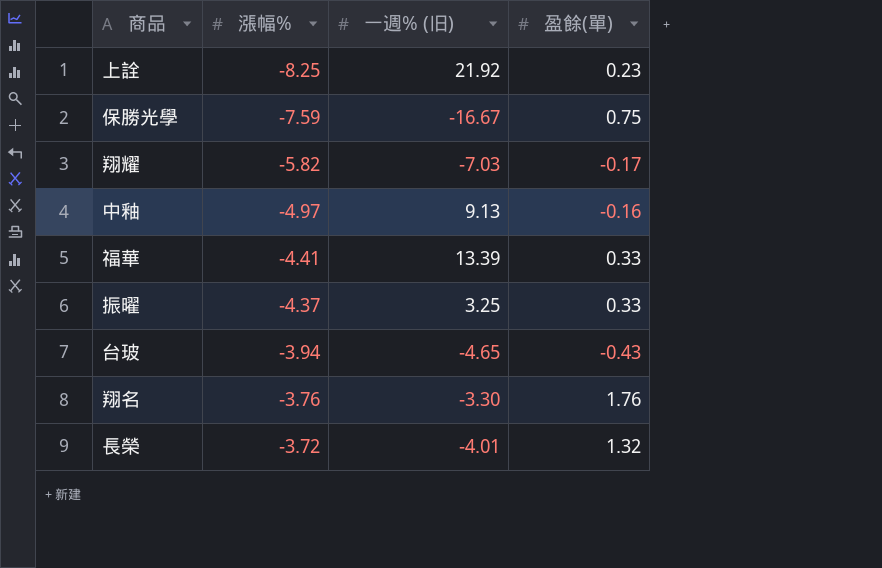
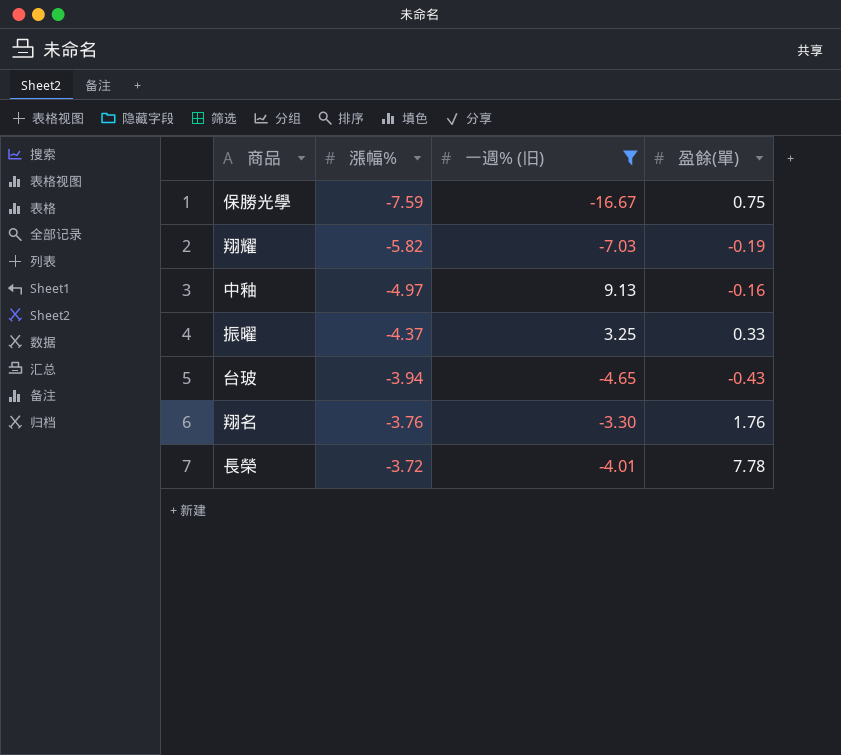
filter: none -> 一週% (旧) <= 9.13
翔耀 | 盈餘(單): -0.17 -> -0.19
長榮 | 盈餘(單): 1.32 -> 7.78

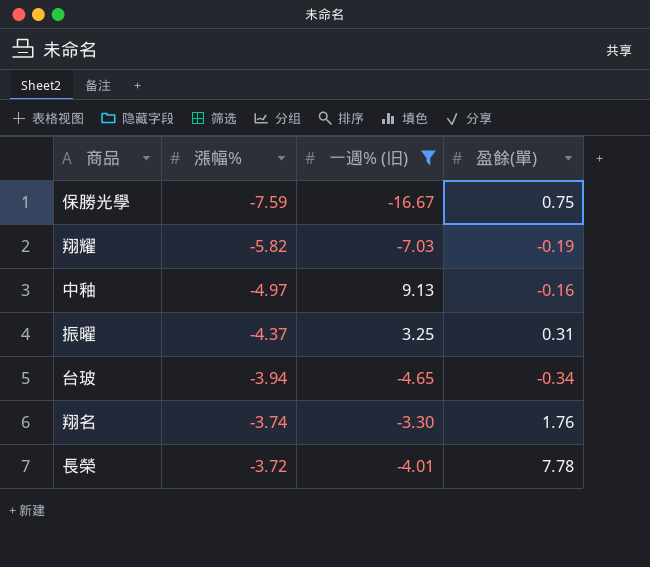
振曜 | 盈餘(單): 0.33 -> 0.31
台玻 | 盈餘(單): -0.43 -> -0.34
翔名 | 漲幅%: -3.76 -> -3.74

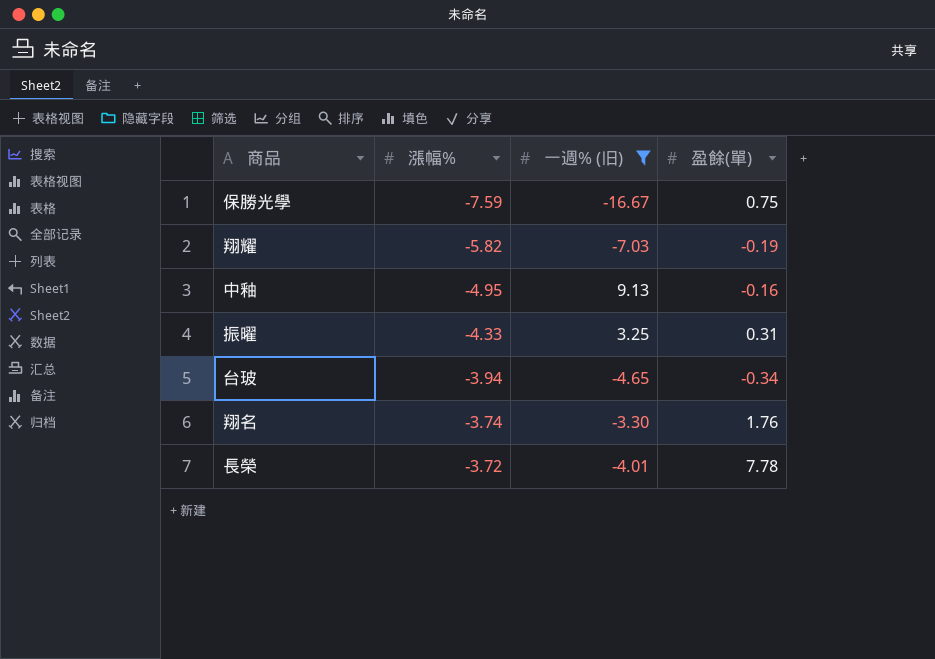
中釉 | 漲幅%: -4.97 -> -4.95
振曜 | 漲幅%: -4.37 -> -4.33

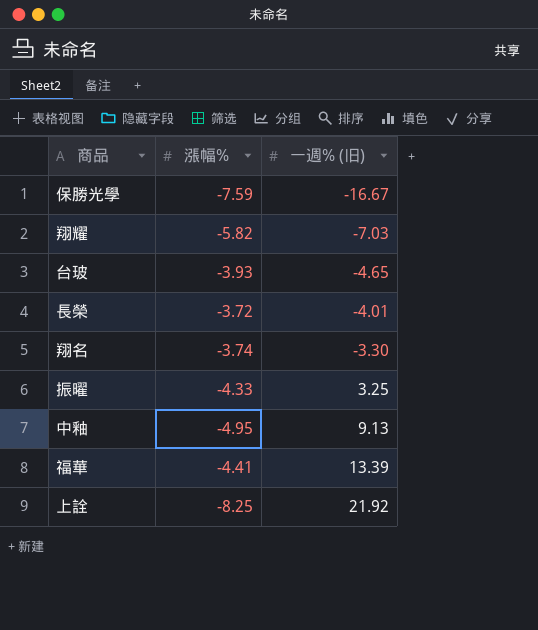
filter: 一週% (旧) <= 9.13 -> none
row order: 漲幅% ascending -> 一週% (旧) ascending
column 盈餘(單) | position: 4 -> none
台玻 | 漲幅%: -3.94 -> -3.93

